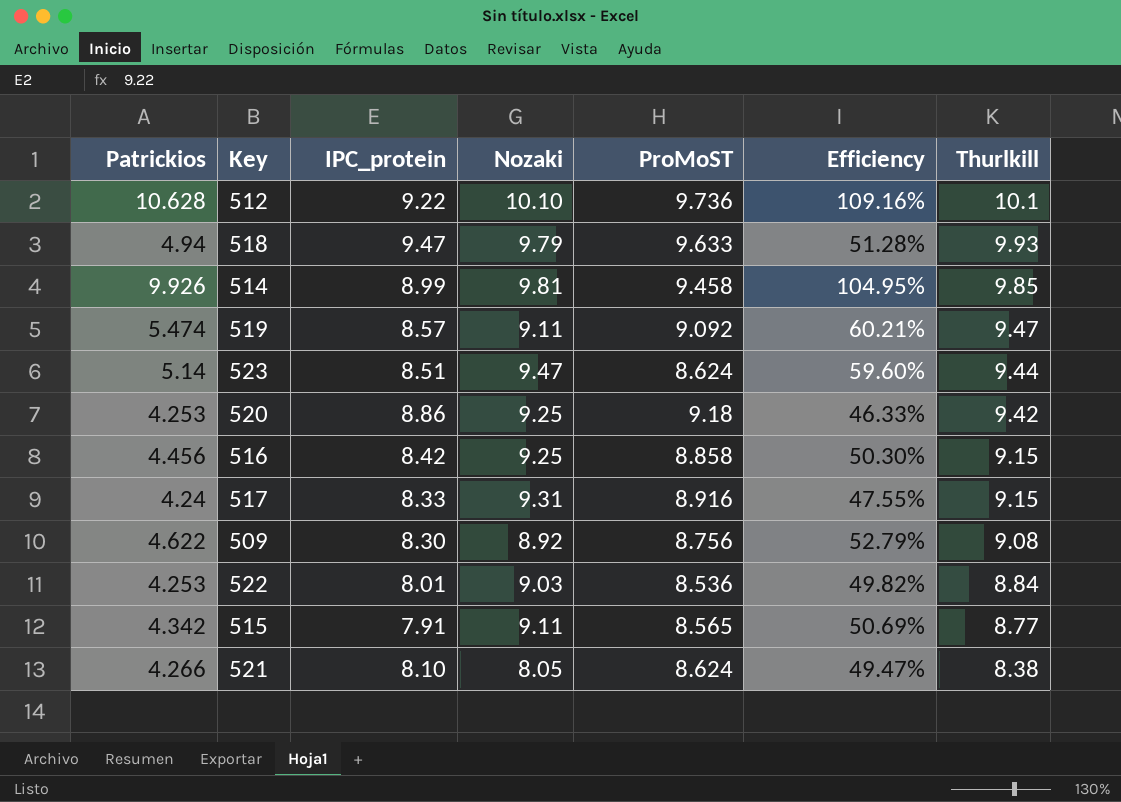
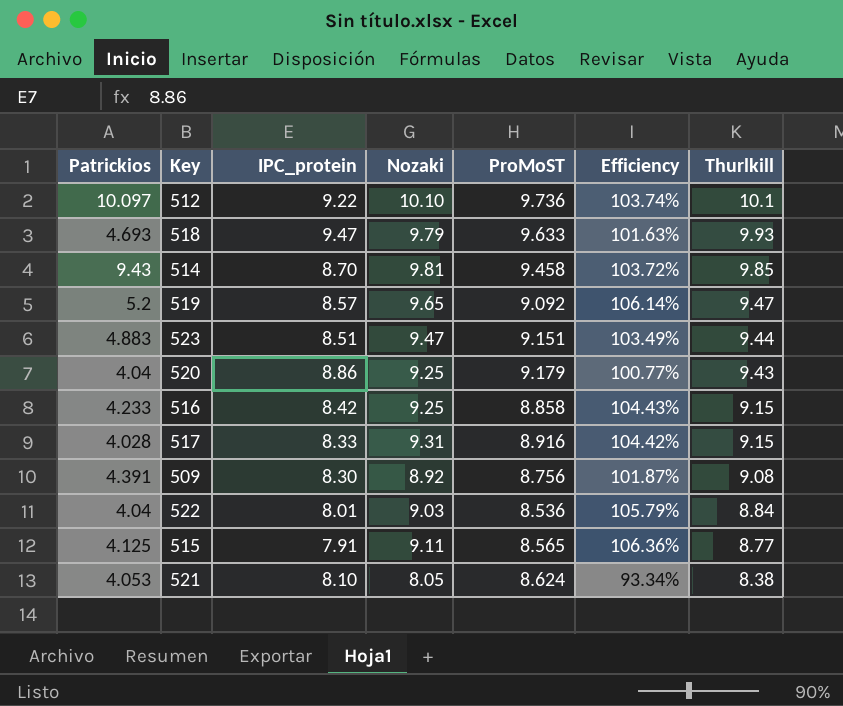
column Efficiency | formula: [Patrickios] / [ProMoST] -> [Nozaki] / [ProMoST]
512 | Patrickios: 10.628 -> 10.097
518 | Patrickios: 4.94 -> 4.693
514 | Patrickios: 9.926 -> 9.43
514 | IPC_protein: 8.99 -> 8.70
519 | Patrickios: 5.474 -> 5.2
519 | Nozaki: 9.11 -> 9.65
523 | Patrickios: 5.14 -> 4.883
523 | ProMoST: 8.624 -> 9.151
520 | Patrickios: 4.253 -> 4.04
520 | ProMoST: 9.18 -> 9.179
520 | Thurlkill: 9.42 -> 9.43
516 | Patrickios: 4.456 -> 4.233
517 | Patrickios: 4.24 -> 4.028
509 | Patrickios: 4.622 -> 4.391
522 | Patrickios: 4.253 -> 4.04
515 | Patrickios: 4.342 -> 4.125
521 | Patrickios: 4.266 -> 4.053

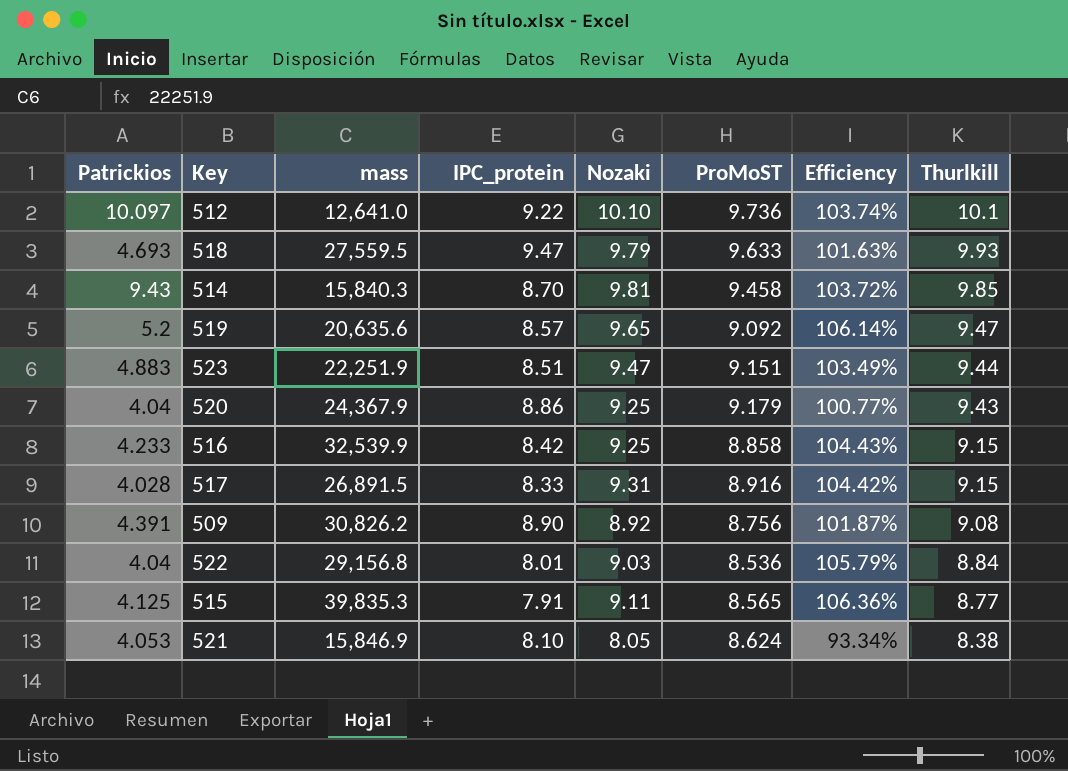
column mass | position: none -> 3
509 | IPC_protein: 8.30 -> 8.90

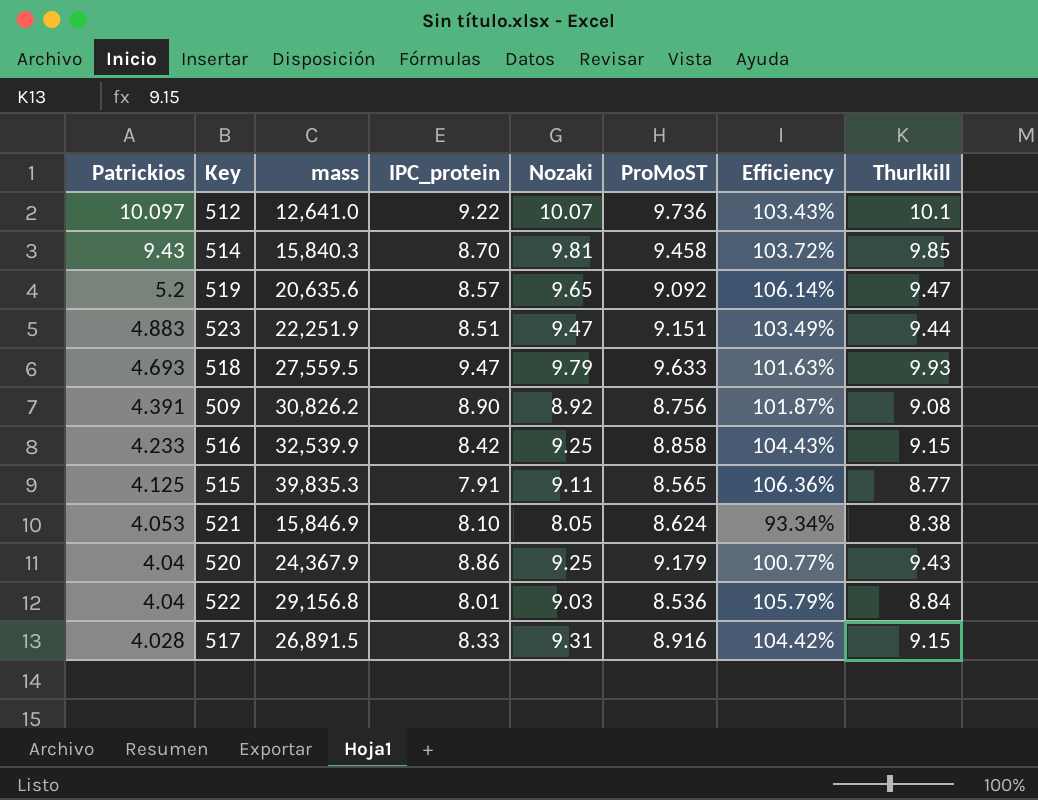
row order: Thurlkill descending -> Patrickios descending
512 | Nozaki: 10.10 -> 10.07
512 | Efficiency: 103.74% -> 103.43%

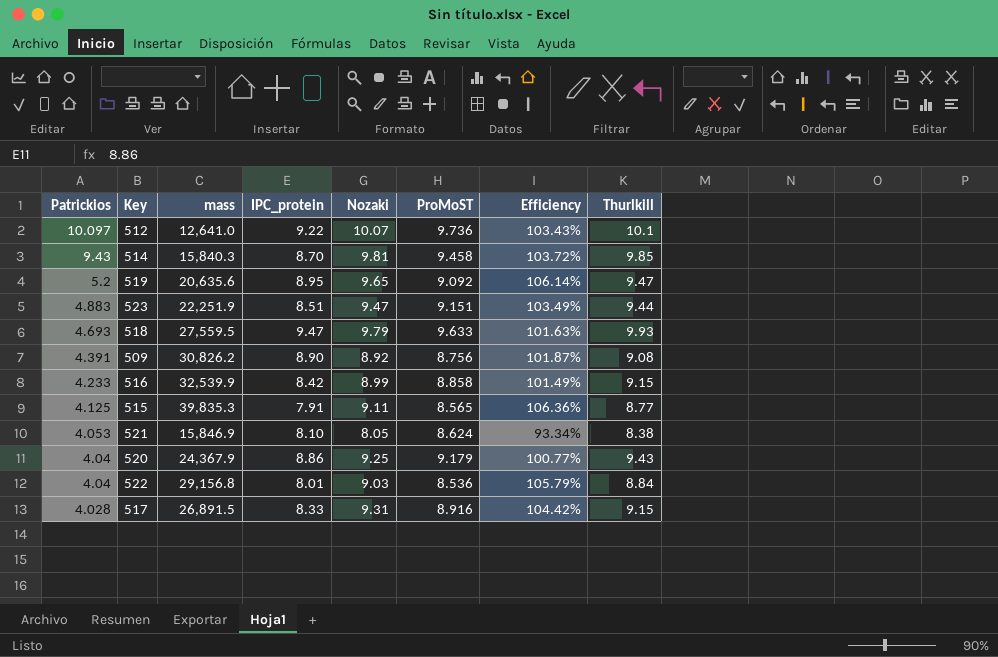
519 | IPC_protein: 8.57 -> 8.95
516 | Nozaki: 9.25 -> 8.99
516 | Efficiency: 104.43% -> 101.49%

